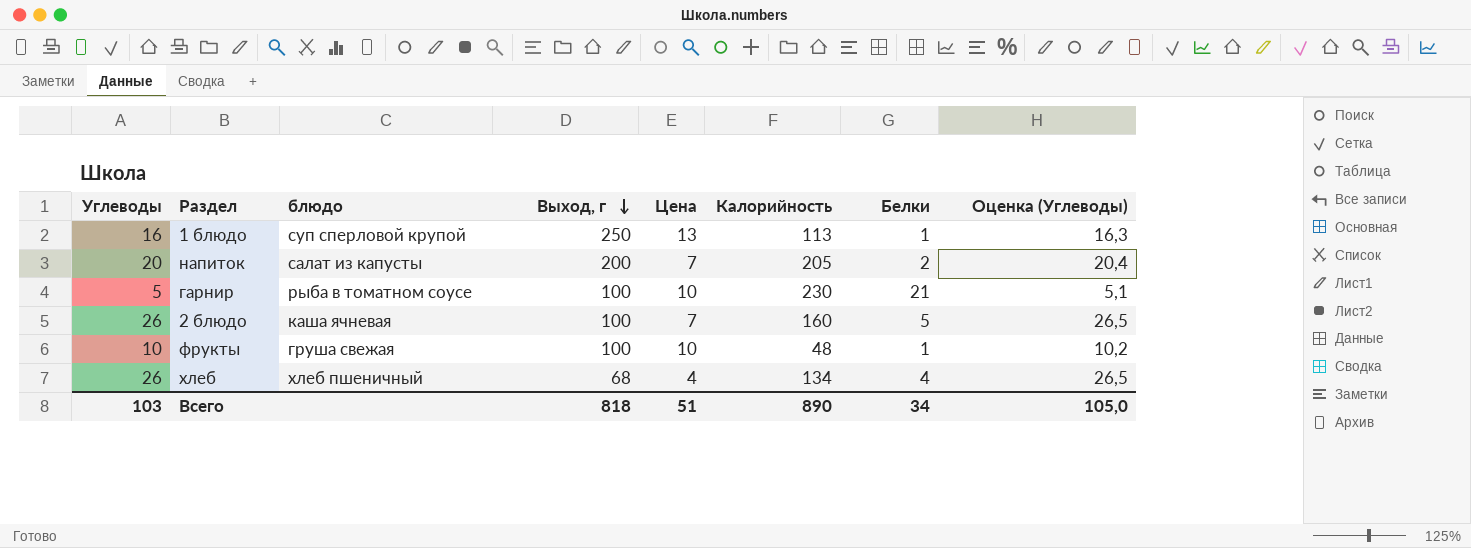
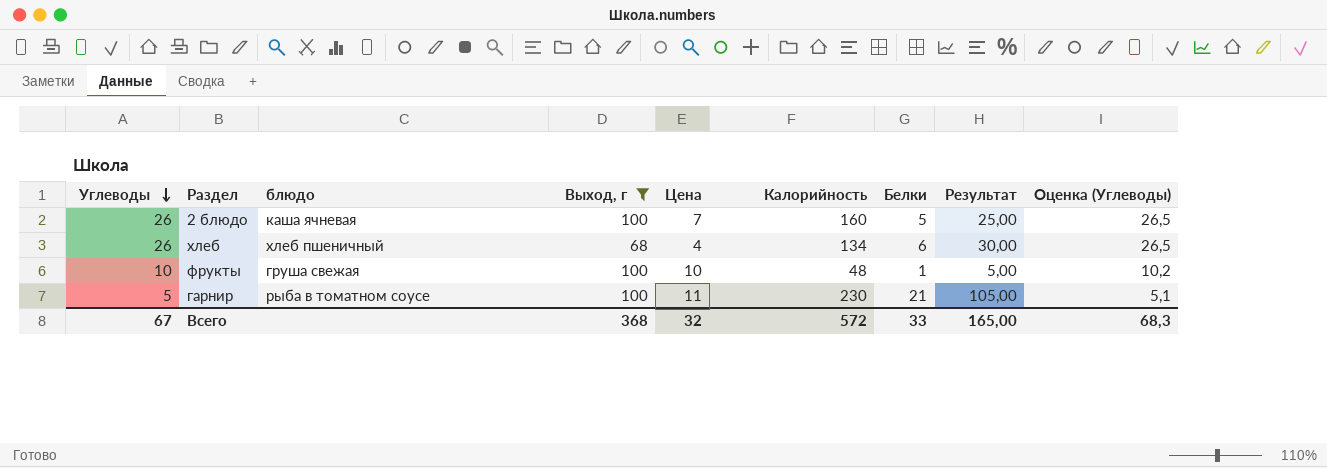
filter: none -> Выход, г <= 100
row order: Выход, г descending -> Углеводы descending
column Результат | formula: none -> [Белки] * 5
хлеб | Белки: 4 -> 6
гарнир | Цена: 10 -> 11
Всего | Углеводы: 103 -> 67
Всего | Выход, г: 818 -> 368
Всего | Цена: 51 -> 32
Всего | Калорийность: 890 -> 572
Всего | Белки: 34 -> 33
Всего | Оценка (Углеводы): 105,0 -> 68,3

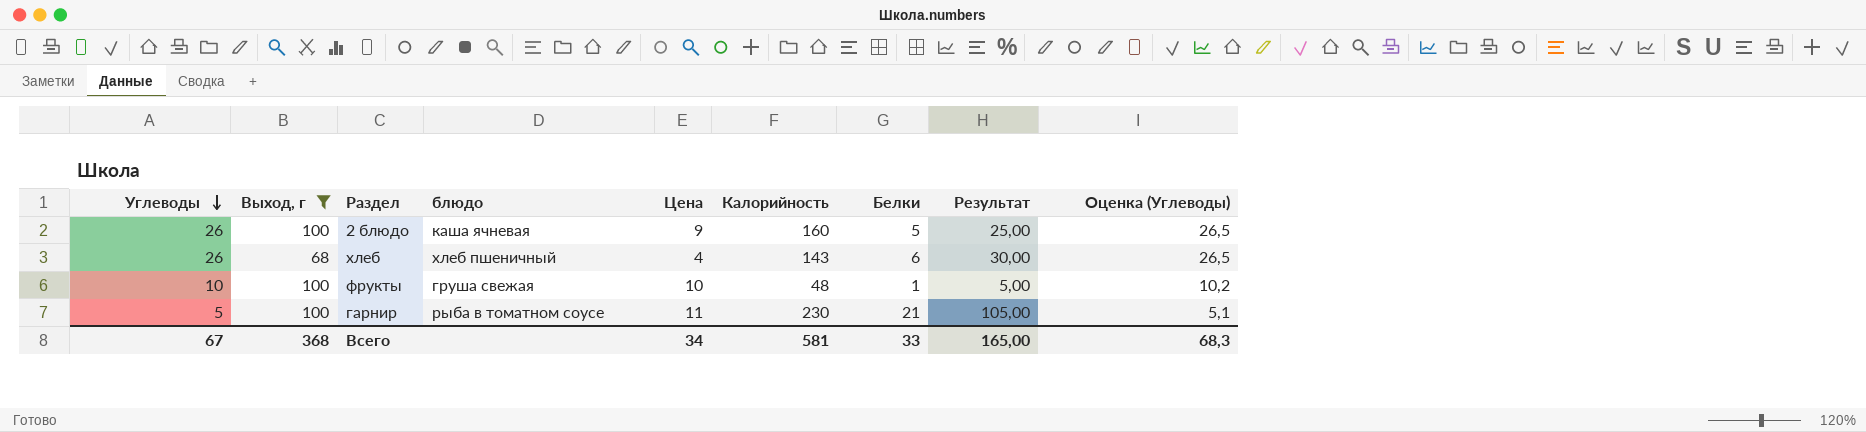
column Выход, г | position: 4 -> 2
2 блюдо | Цена: 7 -> 9
хлеб | Калорийность: 134 -> 143
Всего | Цена: 32 -> 34
Всего | Калорийность: 572 -> 581

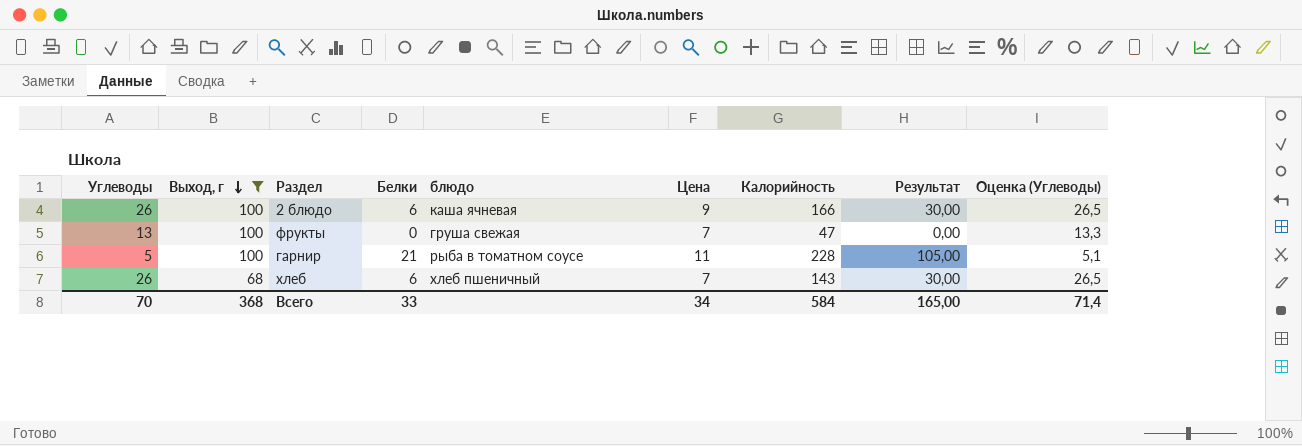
row order: Углеводы descending -> Выход, г descending
column Белки | position: 7 -> 4
2 блюдо | Белки: 5 -> 6
2 блюдо | Калорийность: 160 -> 166
2 блюдо | Результат: 25,00 -> 30,00
фрукты | Углеводы: 10 -> 13
фрукты | Белки: 1 -> 0
фрукты | Цена: 10 -> 7
фрукты | Калорийность: 48 -> 47
фрукты | Результат: 5,00 -> 0,00
фрукты | Оценка (Углеводы): 10,2 -> 13,3
гарнир | Калорийность: 230 -> 228
хлеб | Цена: 4 -> 7
Всего | Углеводы: 67 -> 70
Всего | Калорийность: 581 -> 584
Всего | Оценка (Углеводы): 68,3 -> 71,4

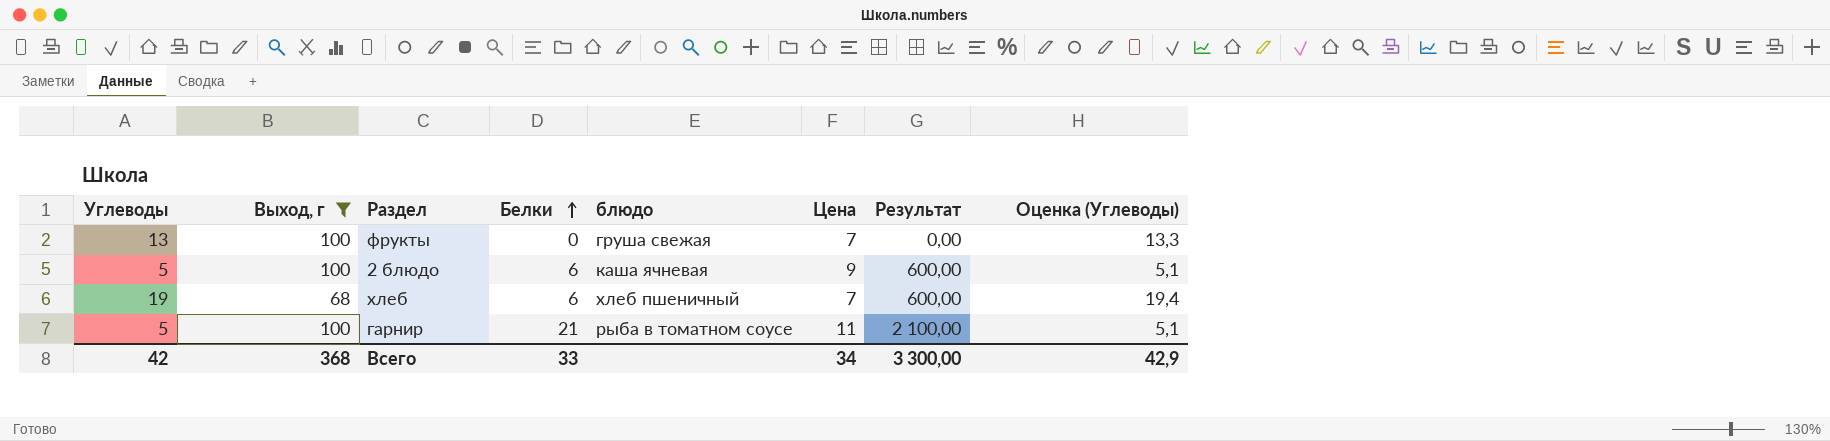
row order: Выход, г descending -> Белки ascending
column Калорийность | position: 7 -> none
column Результат | formula: [Белки] * 5 -> [Белки] * 100
2 блюдо | Углеводы: 26 -> 5
2 блюдо | Оценка (Углеводы): 26,5 -> 5,1
хлеб | Углеводы: 26 -> 19
хлеб | Оценка (Углеводы): 26,5 -> 19,4
Всего | Углеводы: 70 -> 42
Всего | Результат: 165,00 -> 3 300,00
Всего | Оценка (Углеводы): 71,4 -> 42,9

